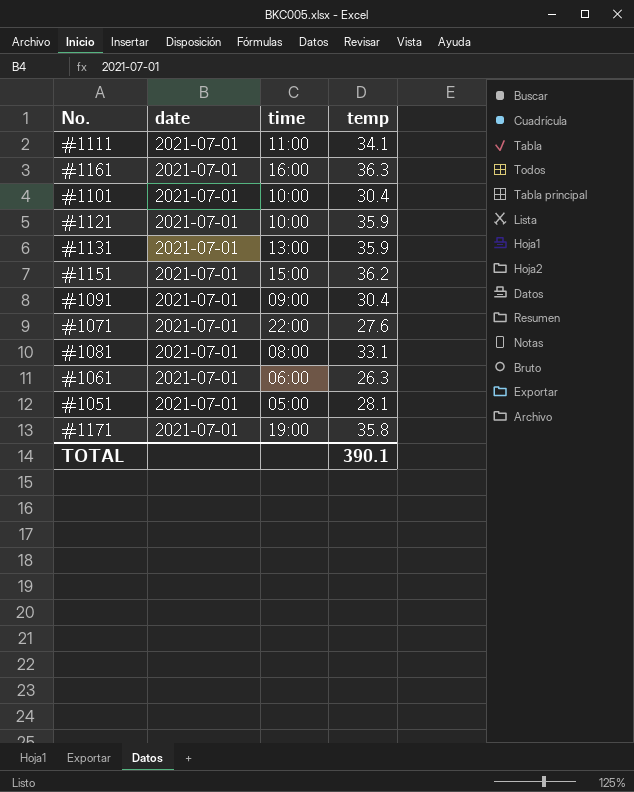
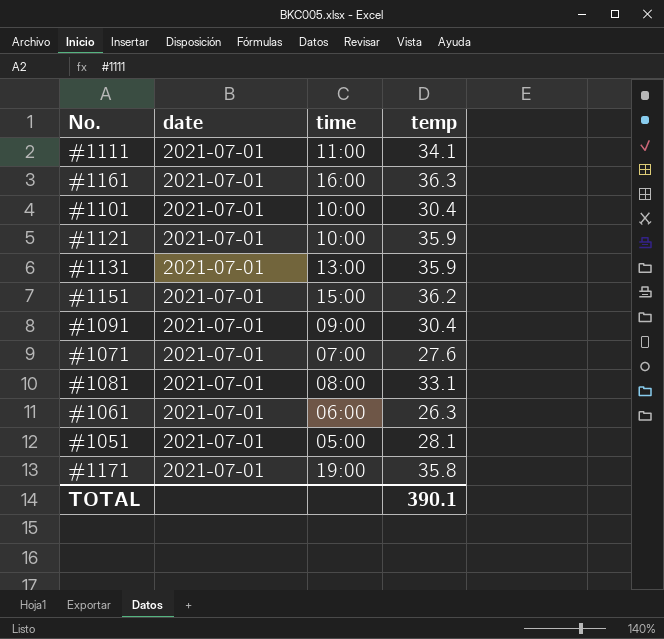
#1071 | time: 22:00 -> 07:00

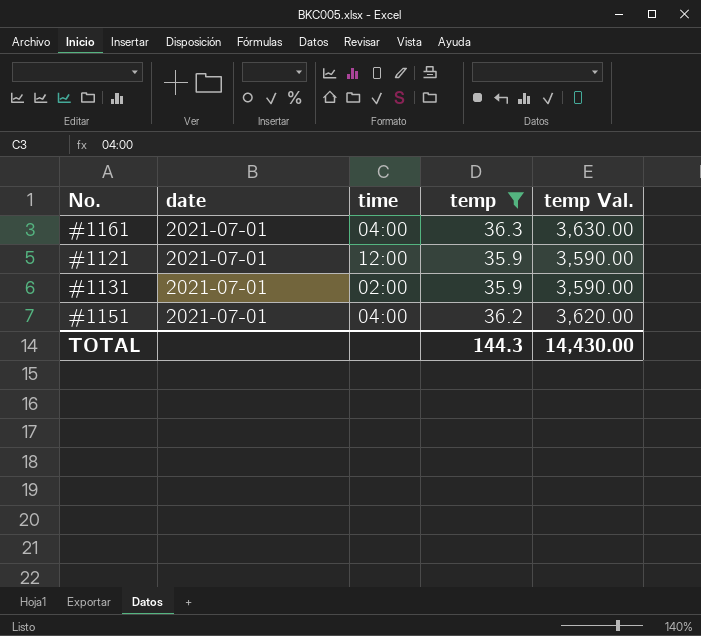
filter: none -> temp >= 35.9
column temp Val. | formula: none -> [temp] * 100
#1161 | time: 16:00 -> 04:00
#1121 | time: 10:00 -> 12:00
#1131 | time: 13:00 -> 02:00
#1151 | time: 15:00 -> 04:00
TOTAL | temp: 390.1 -> 144.3

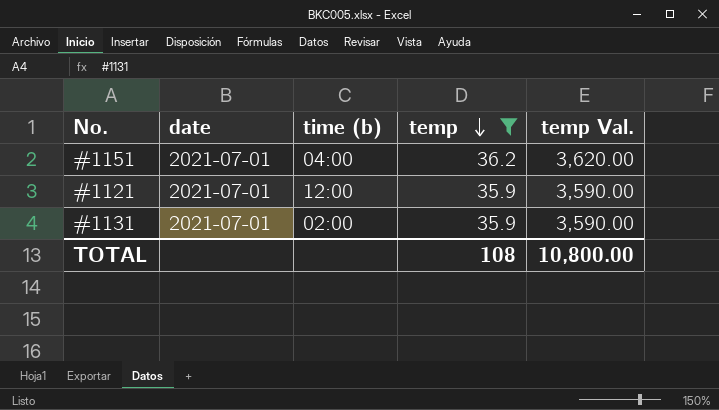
row order: none -> temp descending
column name: time -> time (b)
row #1161: 2021-07-01 | 04:00 | 36.3 | 3,630.00 -> none
TOTAL | temp: 144.3 -> 108
TOTAL | temp Val.: 14,430.00 -> 10,800.00

